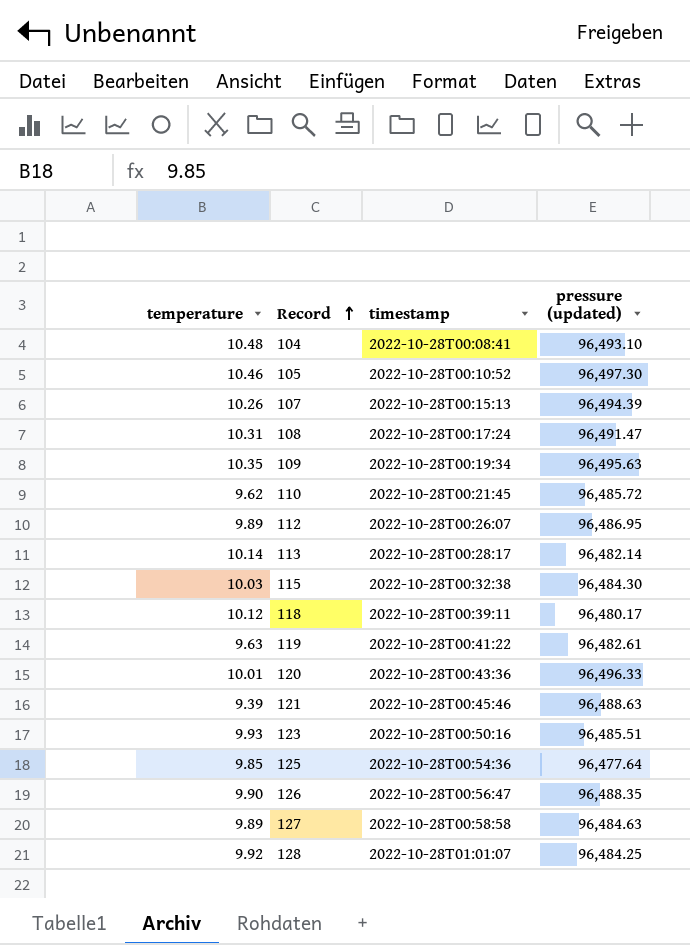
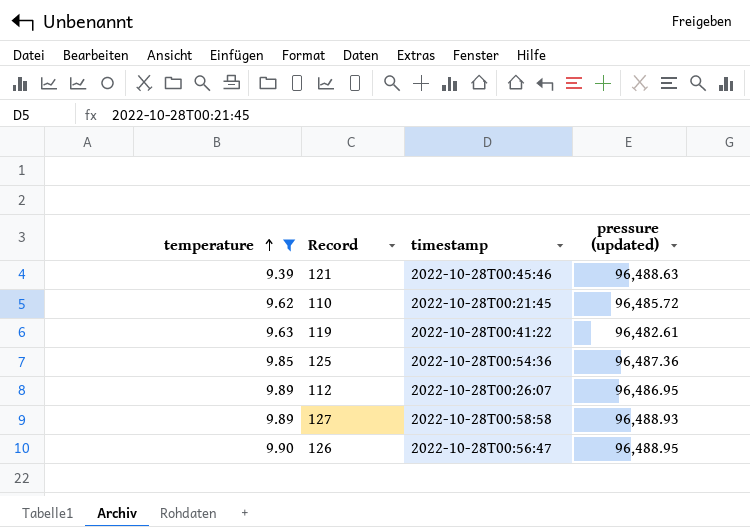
filter: none -> temperature <= 9.90
row order: Record ascending -> temperature ascending
125 | pressure (updated): 96,477.64 -> 96,487.36
127 | pressure (updated): 96,484.63 -> 96,488.93
126 | pressure (updated): 96,488.35 -> 96,488.95

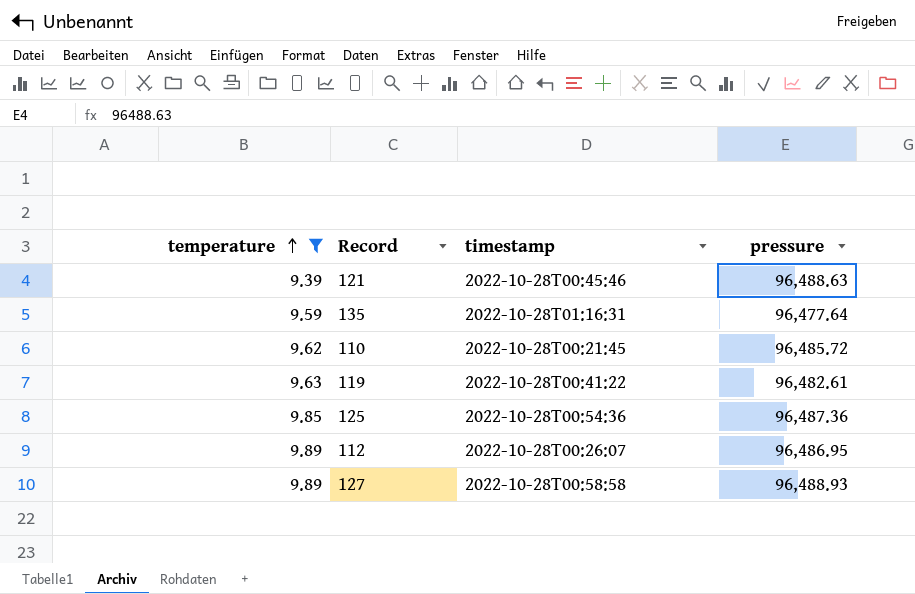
column name: pressure (updated) -> pressure
row 126: 9.90 | 2022-10-28T00:56:47 | 96,488.95 -> none
row 135: none -> 9.59 | 2022-10-28T01:16:31 | 96,477.64

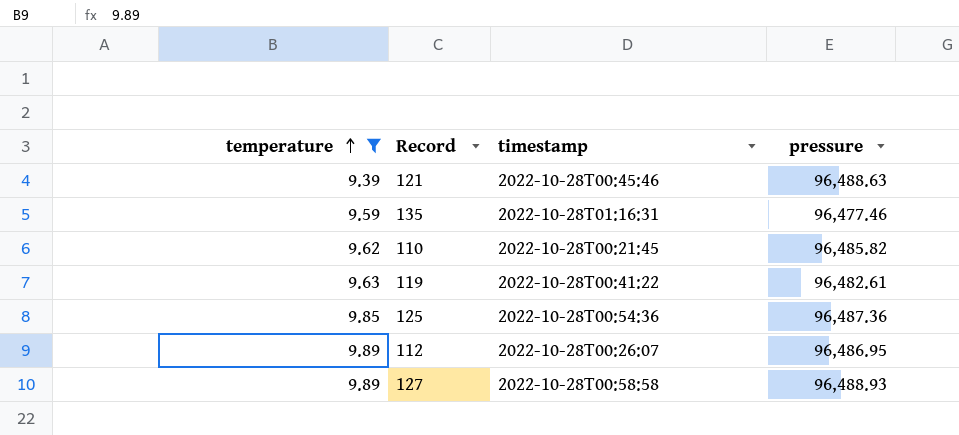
135 | pressure: 96,477.64 -> 96,477.46
110 | pressure: 96,485.72 -> 96,485.82

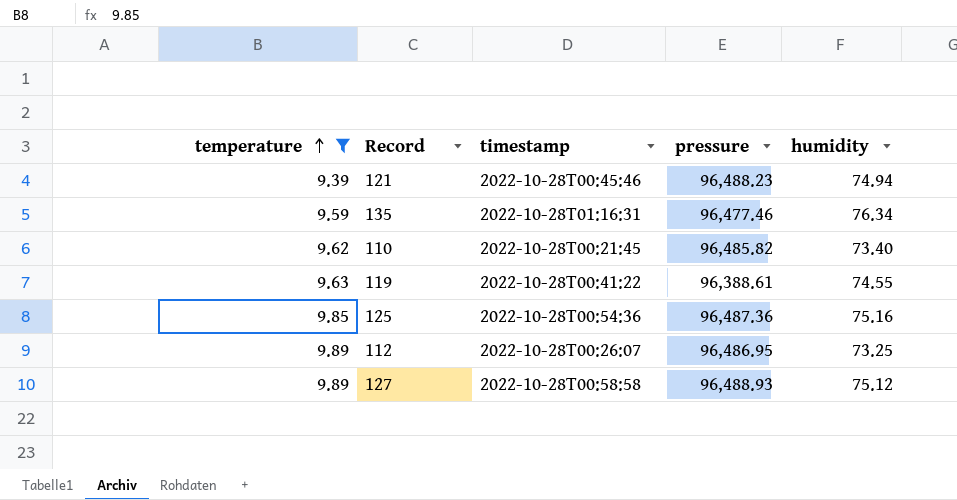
column humidity | position: none -> 5
121 | pressure: 96,488.63 -> 96,488.23
119 | pressure: 96,482.61 -> 96,388.61

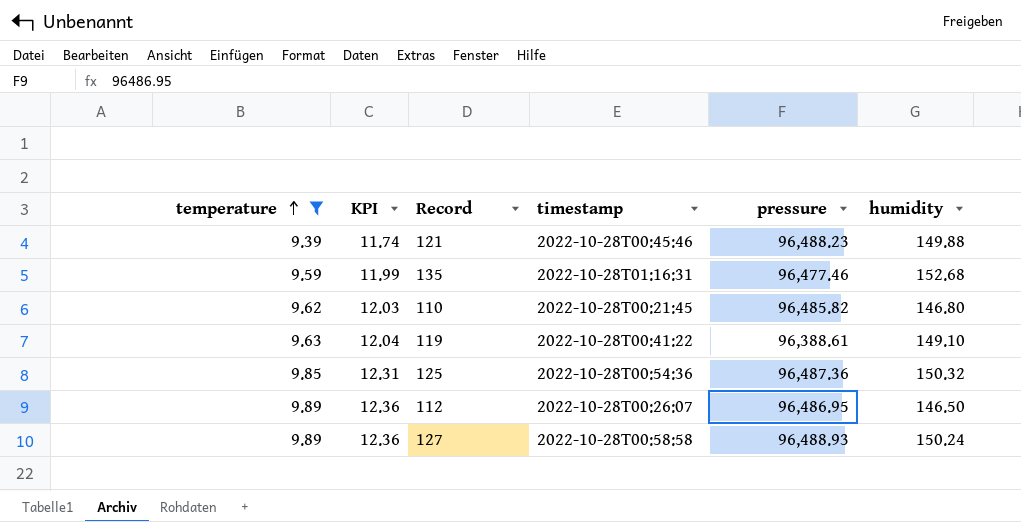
column KPI | formula: none -> [temperature] * 1.25
121 | humidity: 74.94 -> 149.88
135 | humidity: 76.34 -> 152.68
110 | humidity: 73.40 -> 146.80
119 | humidity: 74.55 -> 149.10
125 | humidity: 75.16 -> 150.32
112 | humidity: 73.25 -> 146.50
127 | humidity: 75.12 -> 150.24

